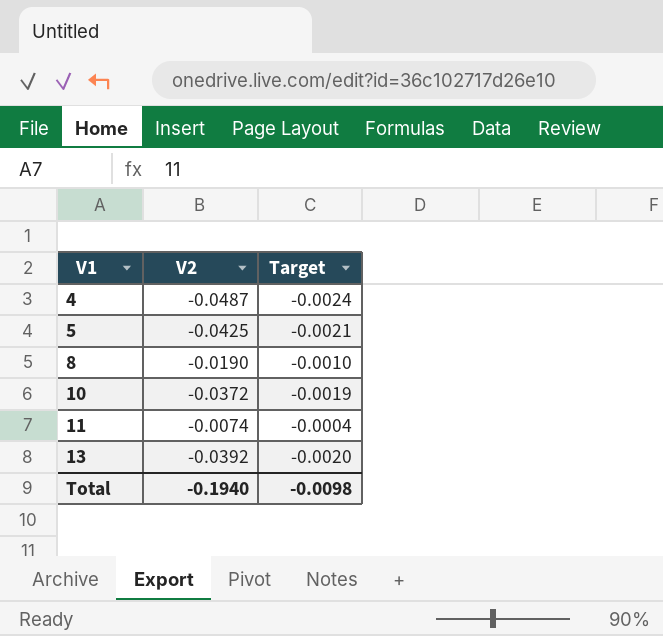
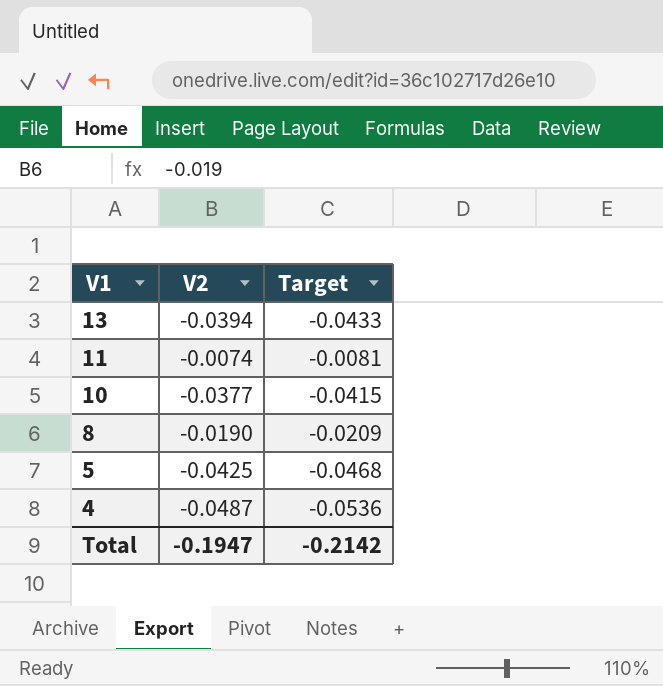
row order: V1 ascending -> V1 descending
column Target | formula: [V2] * 0.05 -> [V2] * 1.1
13 | V2: -0.0392 -> -0.0394
10 | V2: -0.0372 -> -0.0377
Total | V2: -0.1940 -> -0.1947
Total | Target: -0.0098 -> -0.2142

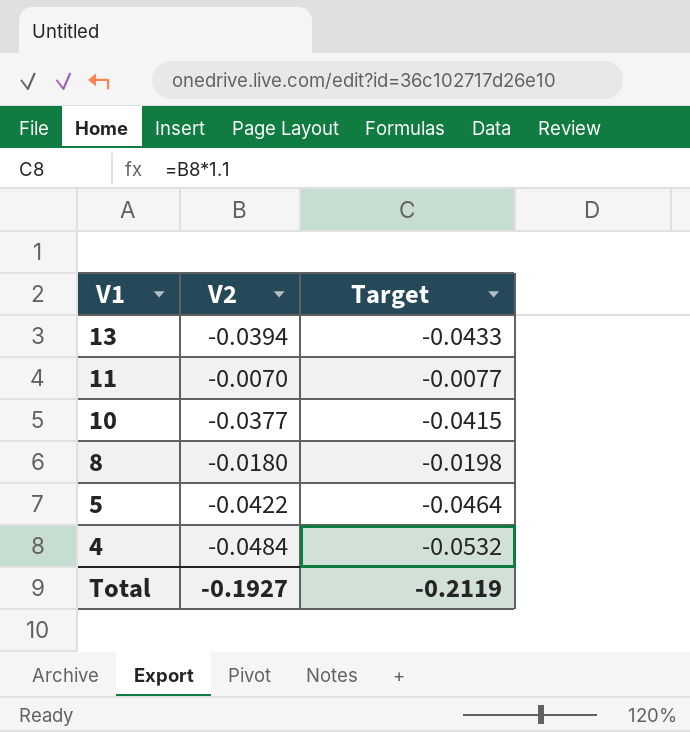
11 | V2: -0.0074 -> -0.0070
11 | Target: -0.0081 -> -0.0077
8 | V2: -0.0190 -> -0.0180
8 | Target: -0.0209 -> -0.0198
5 | V2: -0.0425 -> -0.0422
5 | Target: -0.0468 -> -0.0464
4 | V2: -0.0487 -> -0.0484
4 | Target: -0.0536 -> -0.0532
Total | V2: -0.1947 -> -0.1927
Total | Target: -0.2142 -> -0.2119

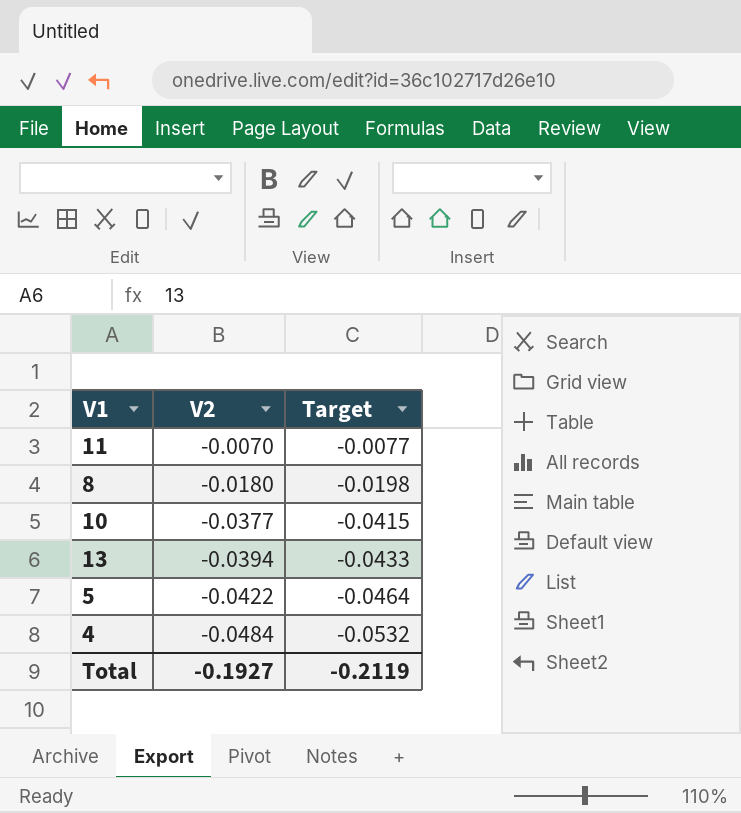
row order: V1 descending -> V2 descending

